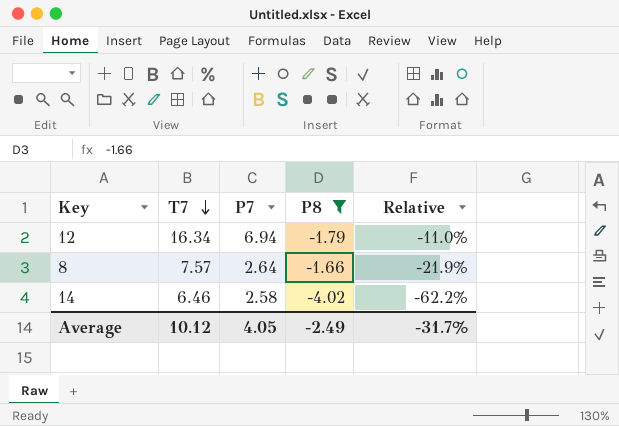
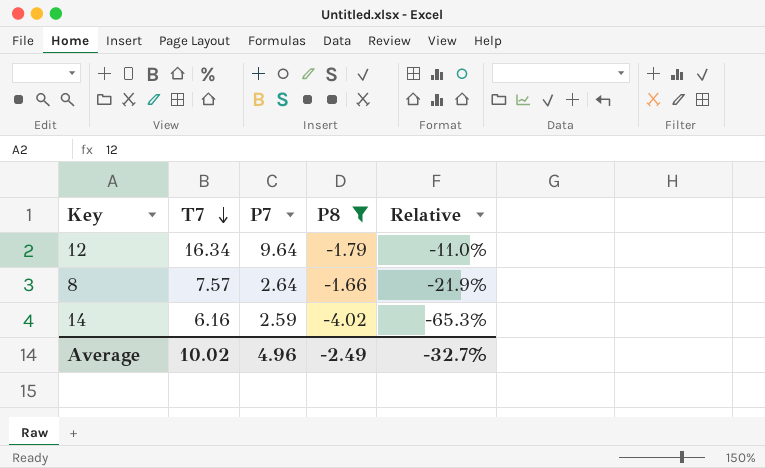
12 | P7: 6.94 -> 9.64
14 | T7: 6.46 -> 6.16
14 | P7: 2.58 -> 2.59
14 | Relative: -62.2% -> -65.3%
Average | T7: 10.12 -> 10.02
Average | P7: 4.05 -> 4.96
Average | Relative: -31.7% -> -32.7%

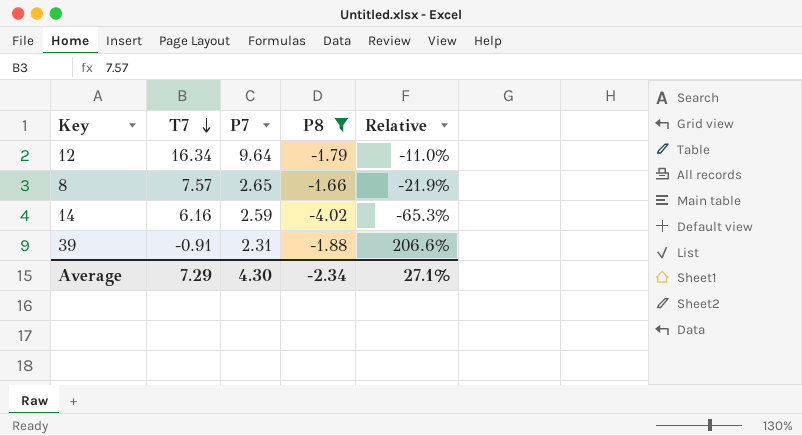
8 | P7: 2.64 -> 2.65
row 39: none -> -0.91 | 2.31 | -1.88 | 206.6%
Average | T7: 10.02 -> 7.29
Average | P7: 4.96 -> 4.30
Average | P8: -2.49 -> -2.34
Average | Relative: -32.7% -> 27.1%

